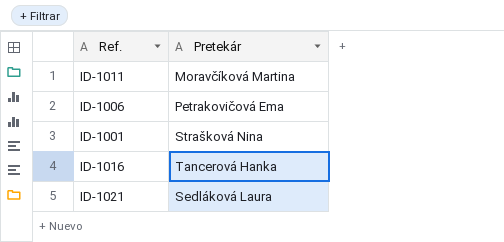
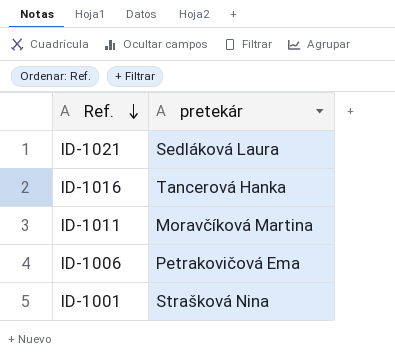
row order: none -> Ref. descending
column name: Pretekár -> pretekár

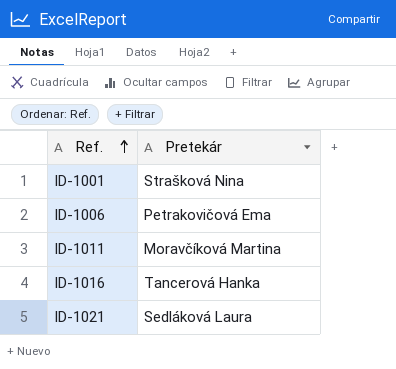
row order: Ref. descending -> Ref. ascending
column name: pretekár -> Pretekár

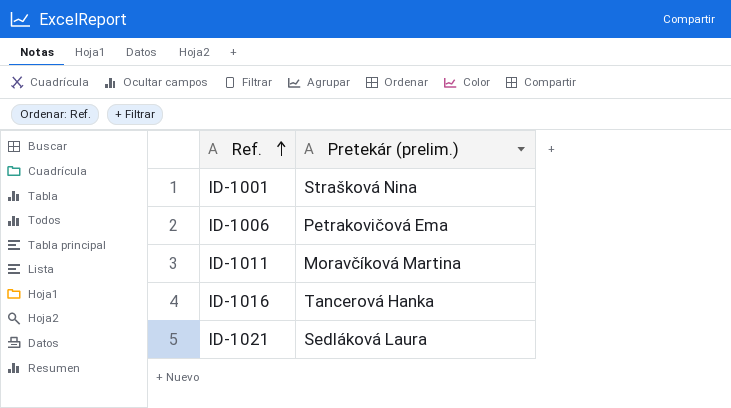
column name: Pretekár -> Pretekár (prelim.)

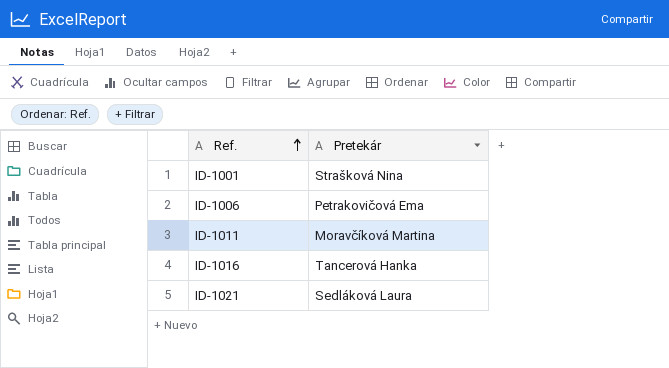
column name: Pretekár (prelim.) -> Pretekár

